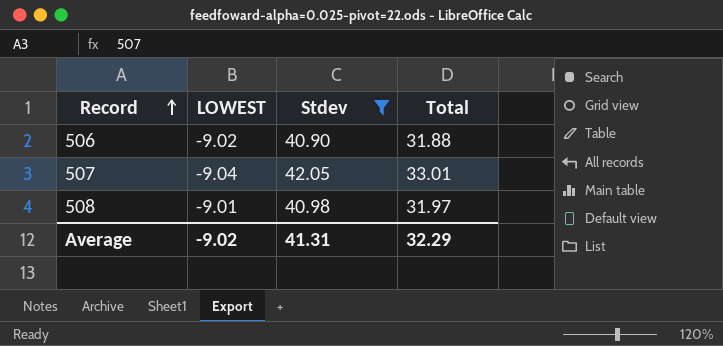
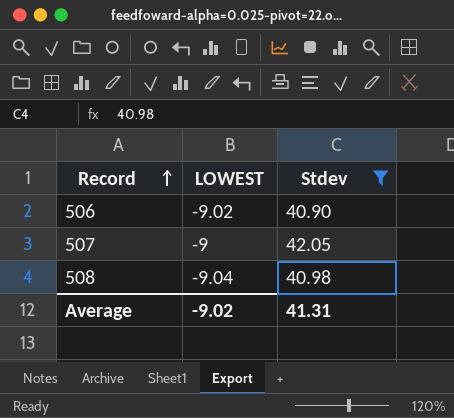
column Total | formula: [LOWEST] + [Stdev] -> none
507 | LOWEST: -9.04 -> -9
508 | LOWEST: -9.01 -> -9.04

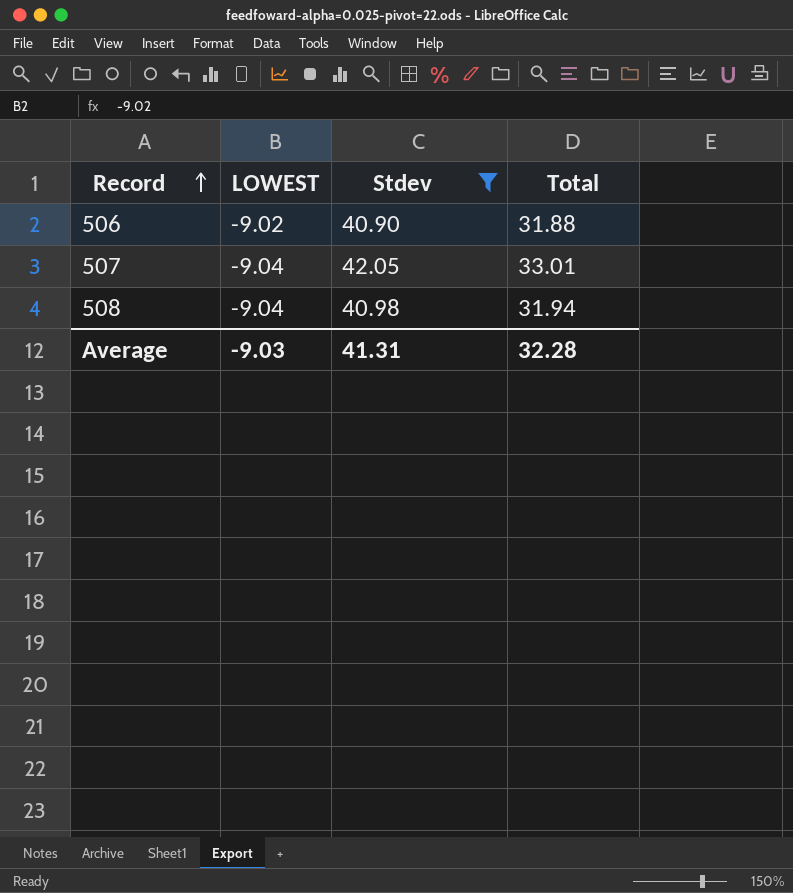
column Total | formula: none -> [LOWEST] + [Stdev]
507 | LOWEST: -9 -> -9.04
Average | LOWEST: -9.02 -> -9.03

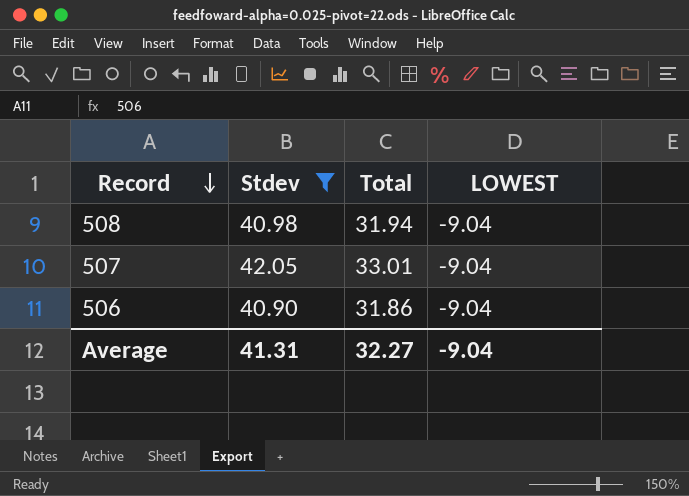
row order: Record ascending -> Record descending
column LOWEST | position: 2 -> 4
506 | Total: 31.88 -> 31.86
506 | LOWEST: -9.02 -> -9.04
Average | Total: 32.28 -> 32.27
Average | LOWEST: -9.03 -> -9.04

